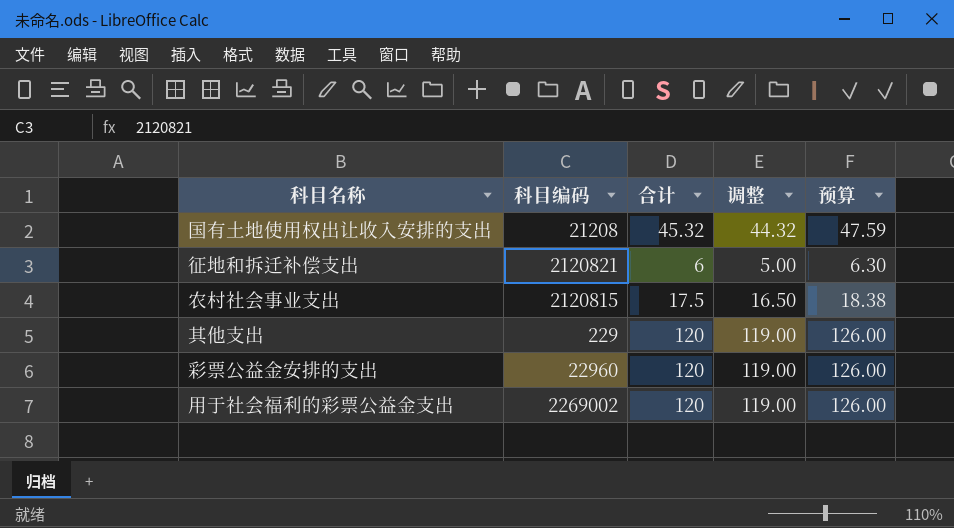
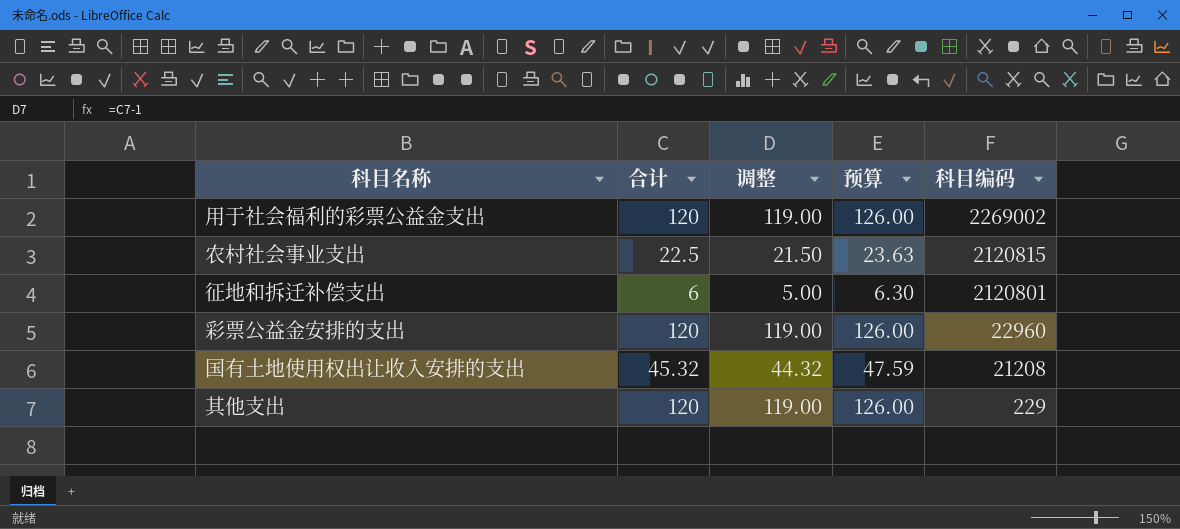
row order: none -> 科目编码 descending
column 科目编码 | position: 2 -> 5
农村社会事业支出 | 合计: 17.5 -> 22.5
农村社会事业支出 | 调整: 16.50 -> 21.50
农村社会事业支出 | 预算: 18.38 -> 23.63
征地和拆迁补偿支出 | 科目编码: 2120821 -> 2120801

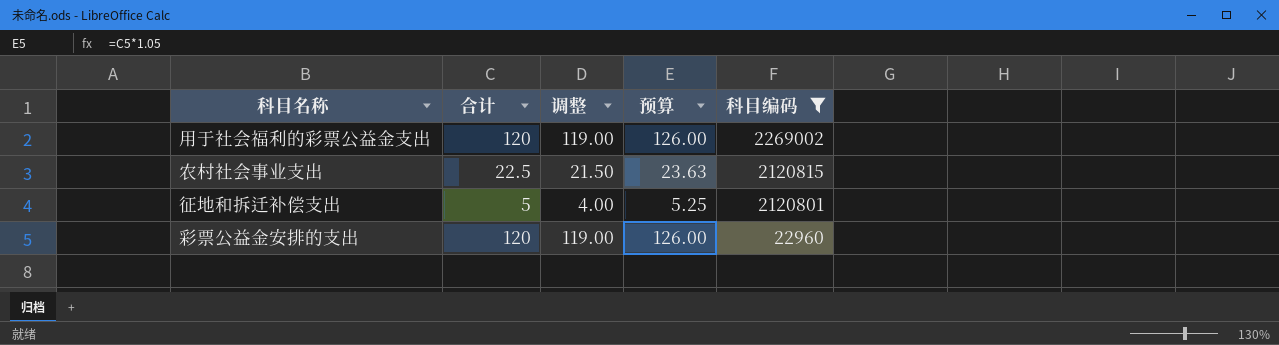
filter: none -> 科目编码 >= 22960
征地和拆迁补偿支出 | 合计: 6 -> 5
征地和拆迁补偿支出 | 调整: 5.00 -> 4.00
征地和拆迁补偿支出 | 预算: 6.30 -> 5.25

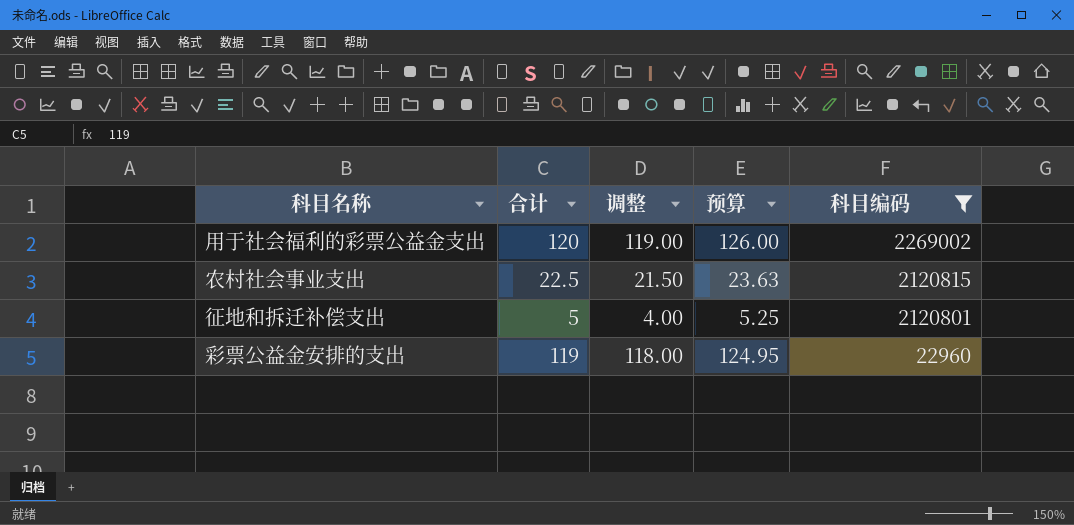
彩票公益金安排的支出 | 合计: 120 -> 119
彩票公益金安排的支出 | 调整: 119.00 -> 118.00
彩票公益金安排的支出 | 预算: 126.00 -> 124.95

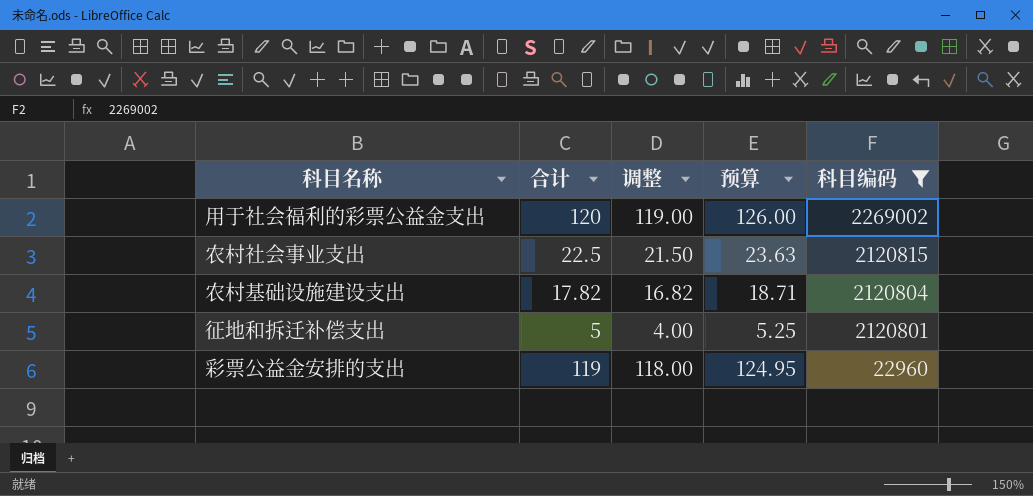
row 农村基础设施建设支出: none -> 17.82 | 16.82 | 18.71 | 2120804

